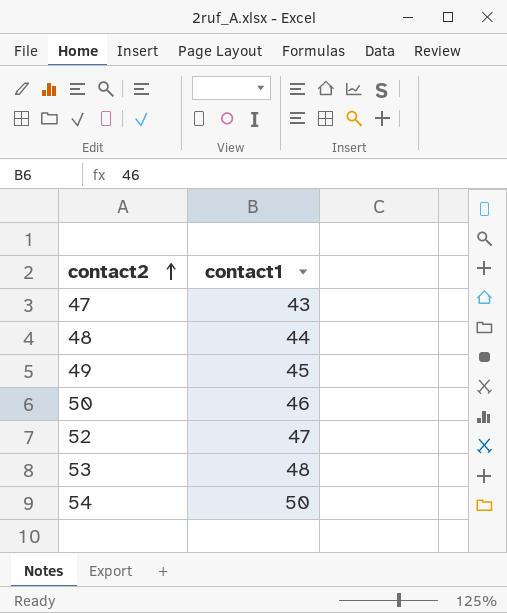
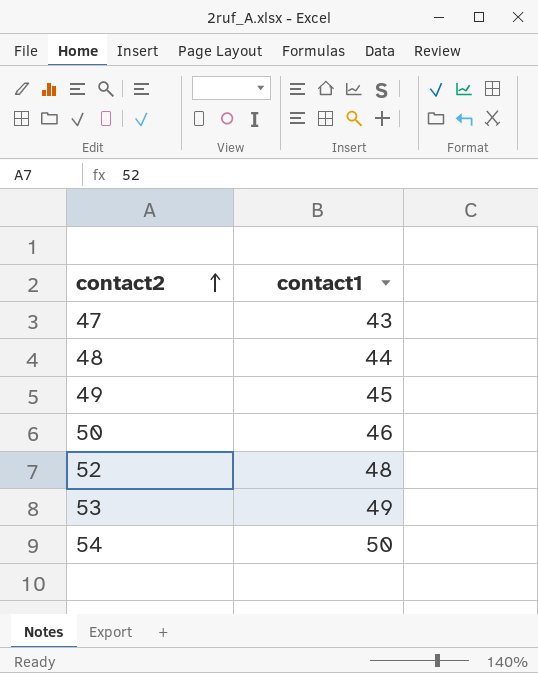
52 | contact1: 47 -> 48
53 | contact1: 48 -> 49

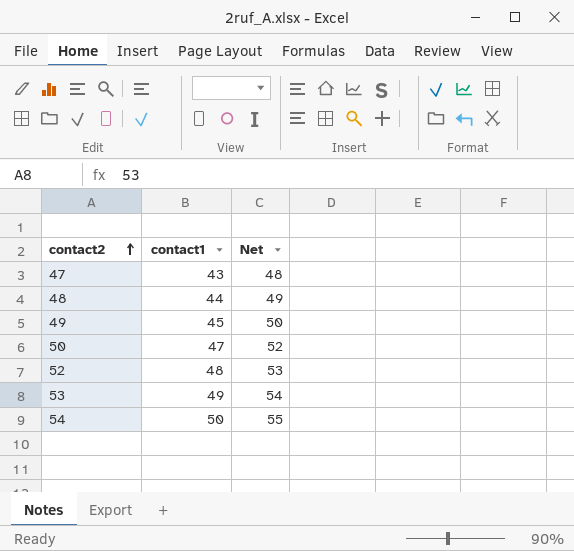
column Net | formula: none -> [contact1] + 5
50 | contact1: 46 -> 47

